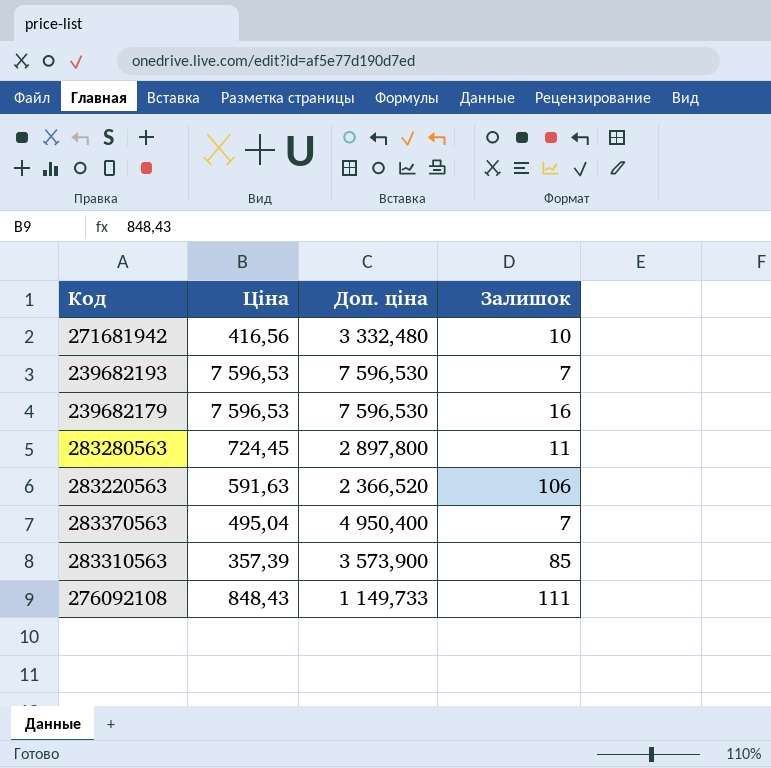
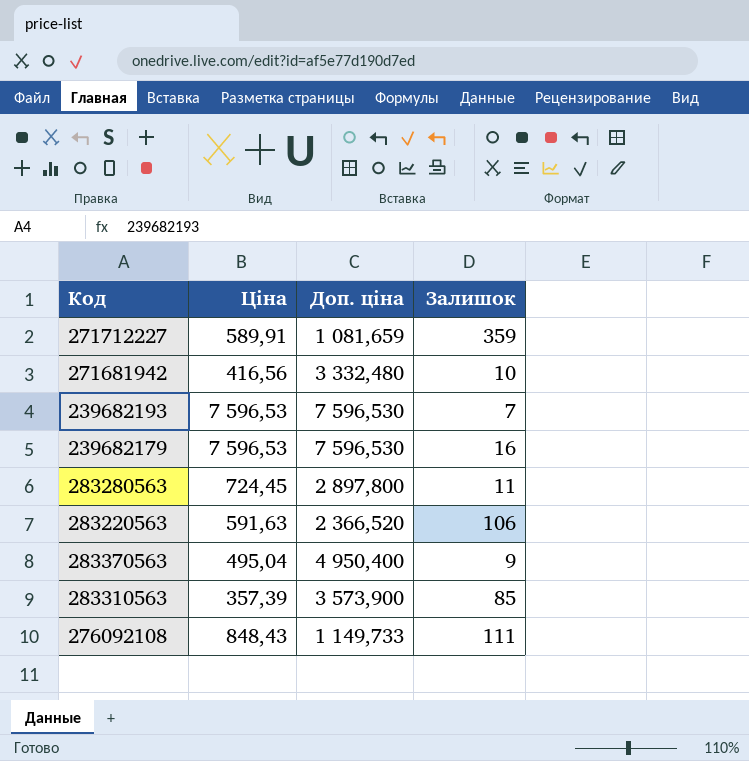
row 271712227: none -> 589,91 | 1 081,659 | 359
283370563 | Залишок: 7 -> 9

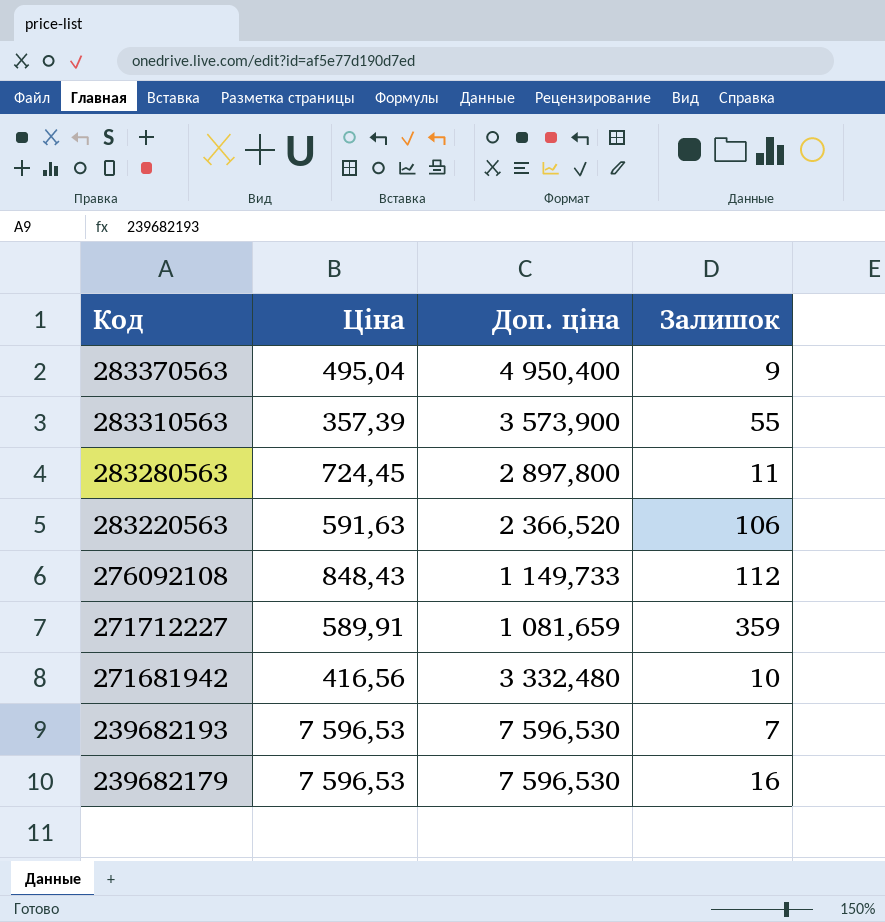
row order: none -> Код descending
283310563 | Залишок: 85 -> 55
276092108 | Залишок: 111 -> 112

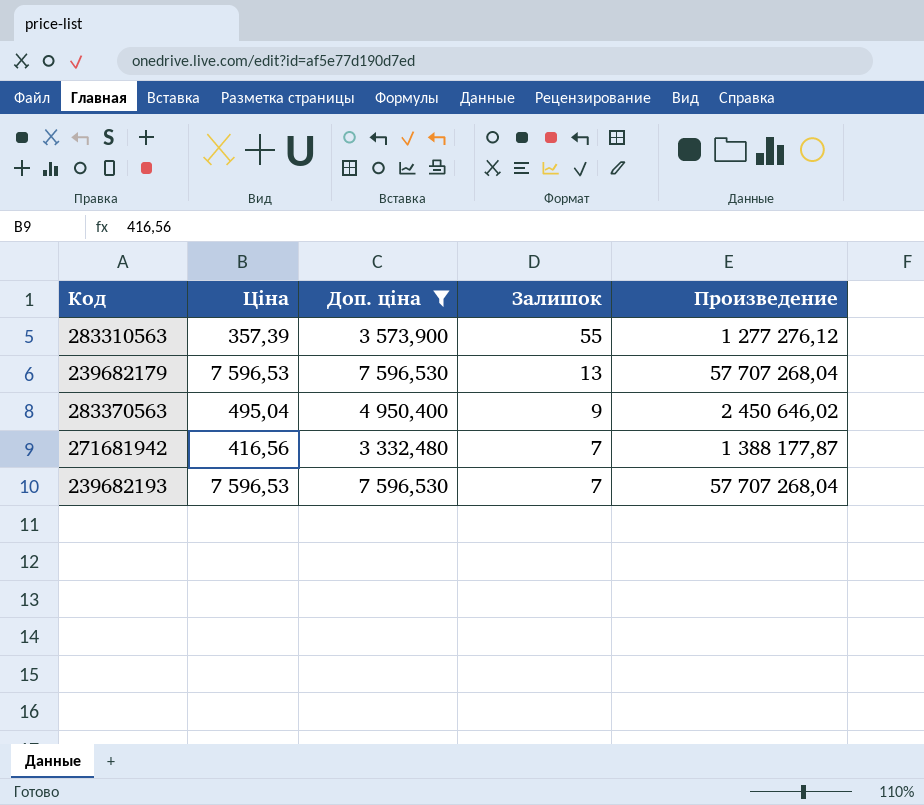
filter: none -> Доп. ціна >= 3 332,480
row order: Код descending -> Залишок descending
column Произведение | formula: none -> [Ціна] * [Доп. ціна]
239682179 | Залишок: 16 -> 13
271681942 | Залишок: 10 -> 7

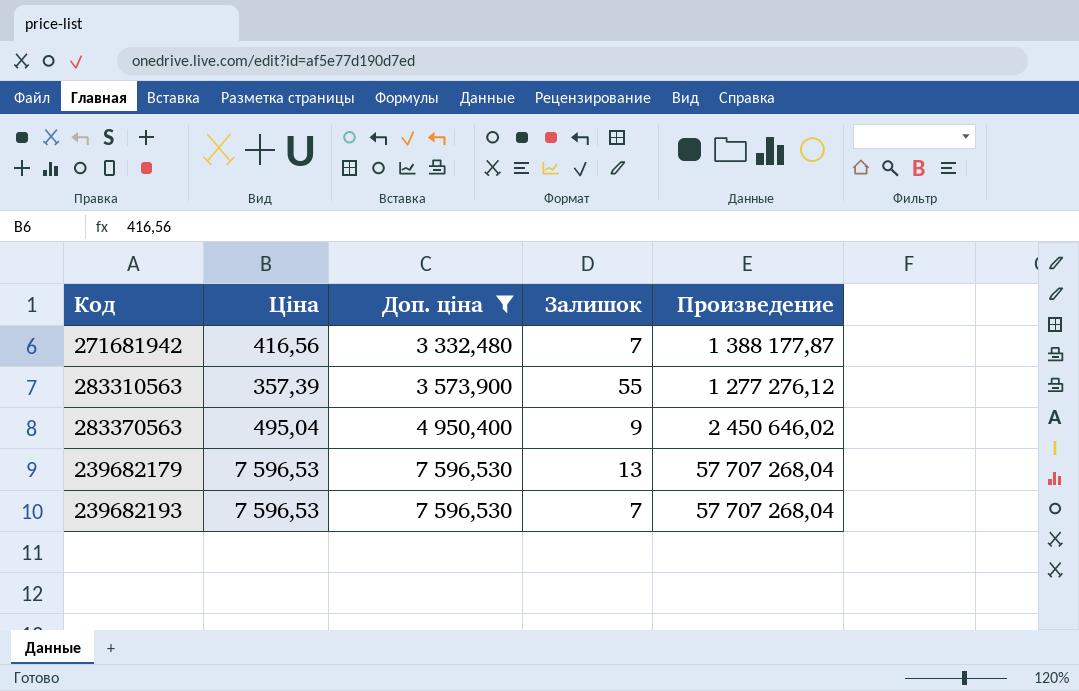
row order: Залишок descending -> Доп. ціна ascending

